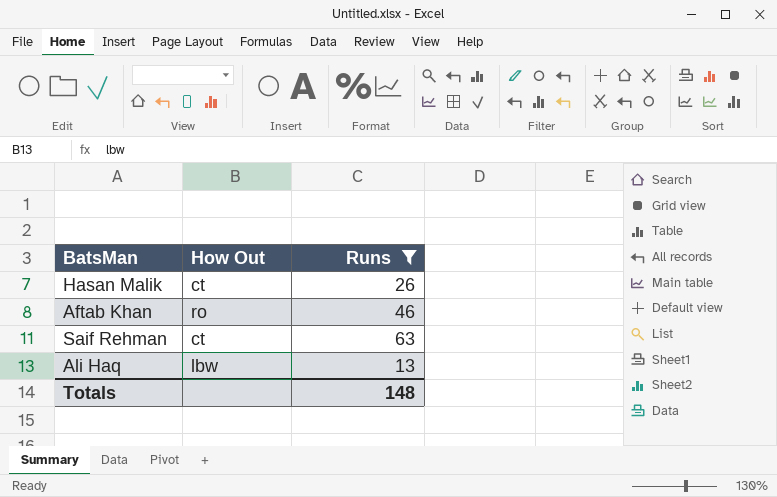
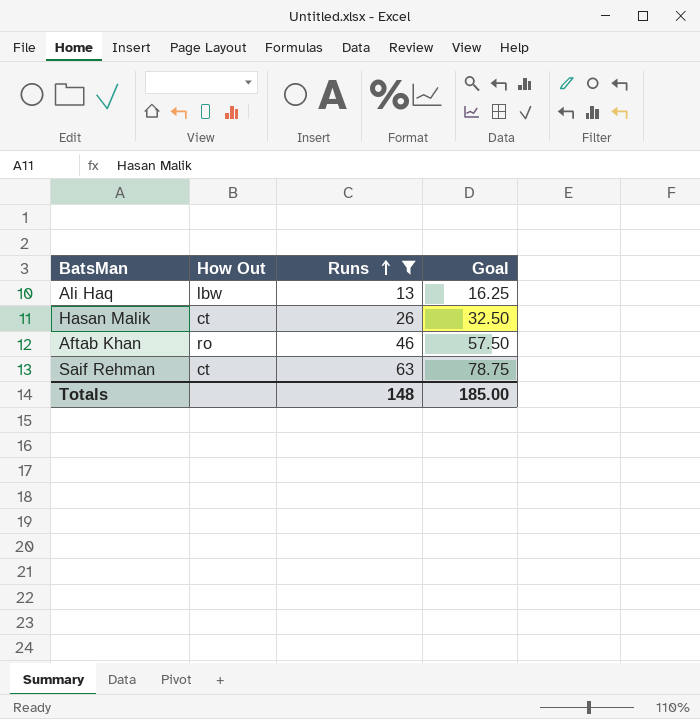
row order: none -> Runs ascending
column Goal | formula: none -> [Runs] * 1.25

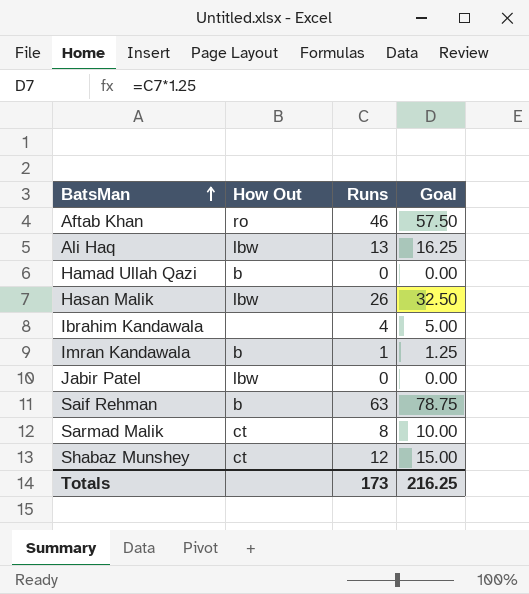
filter: Runs >= 13 -> none
row order: Runs ascending -> BatsMan ascending
Hasan Malik | How Out: ct -> lbw
Saif Rehman | How Out: ct -> b
Totals | Runs: 148 -> 173
Totals | Goal: 185.00 -> 216.25

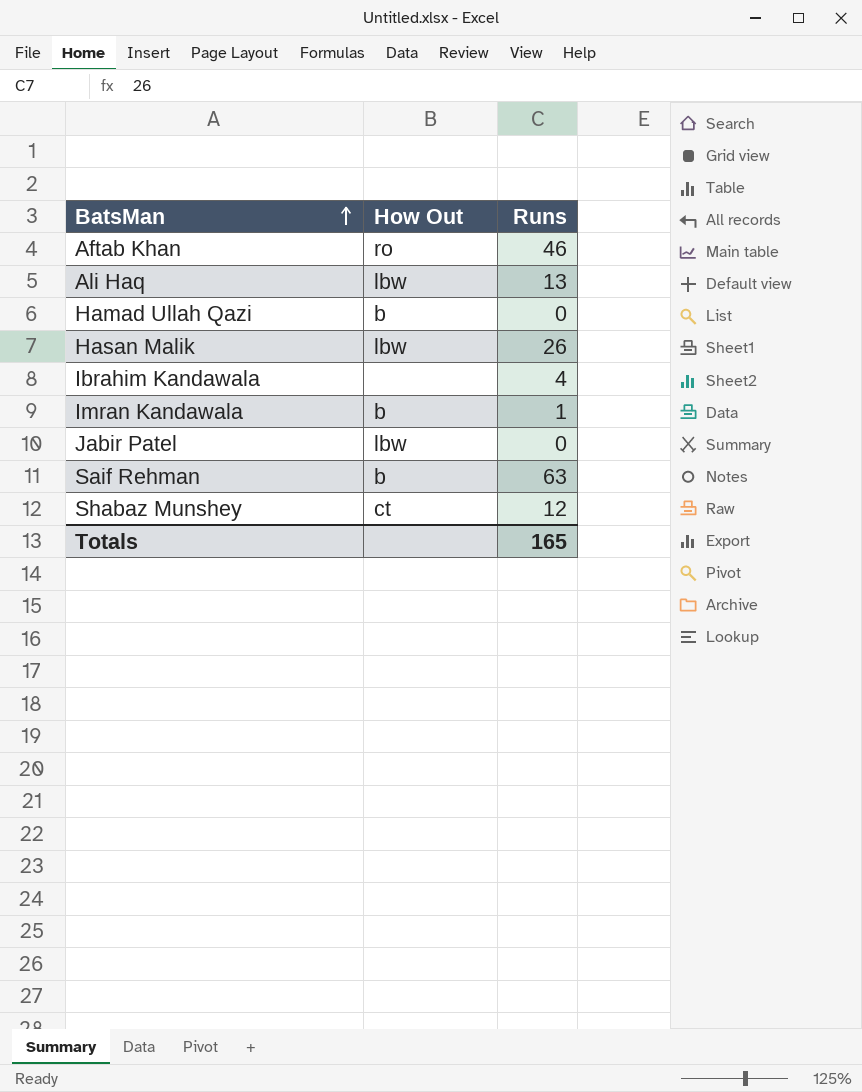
column Goal | formula: [Runs] * 1.25 -> none
row Sarmad Malik: ct | 8 | 10.00 -> none
Totals | Runs: 173 -> 165

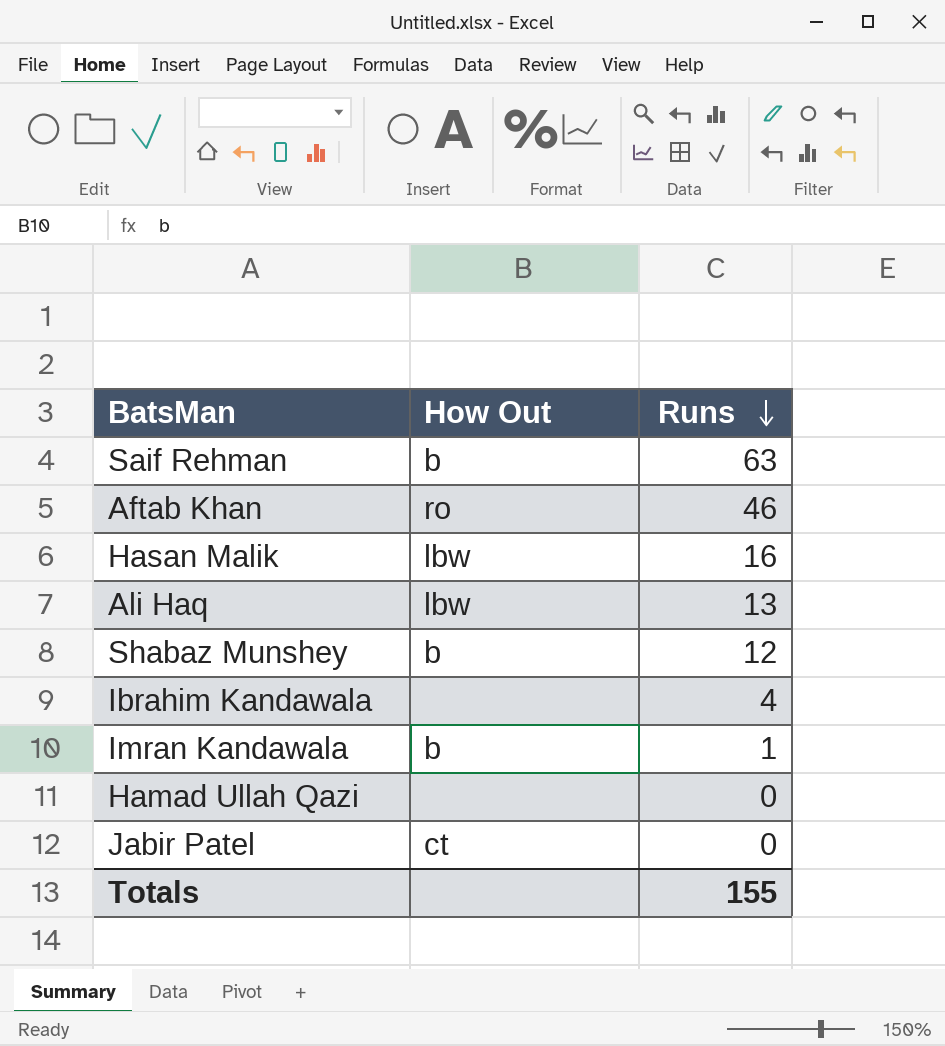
row order: BatsMan ascending -> Runs descending
Hasan Malik | Runs: 26 -> 16
Shabaz Munshey | How Out: ct -> b
Hamad Ullah Qazi | How Out: b -> none
Jabir Patel | How Out: lbw -> ct
Totals | Runs: 165 -> 155

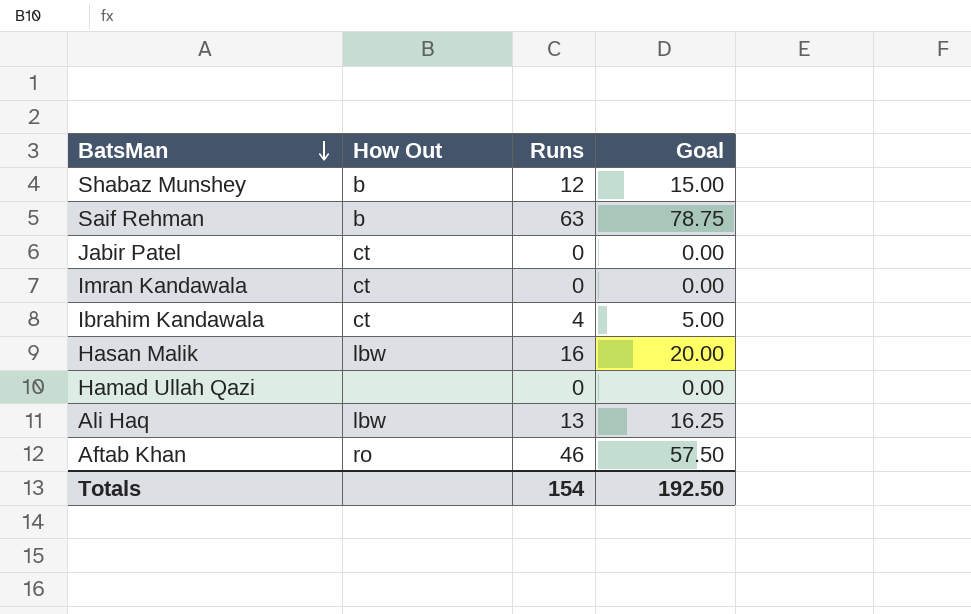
row order: Runs descending -> BatsMan descending
column Goal | formula: none -> [Runs] * 1.25
Imran Kandawala | How Out: b -> ct
Imran Kandawala | Runs: 1 -> 0
Ibrahim Kandawala | How Out: none -> ct
Totals | Runs: 155 -> 154

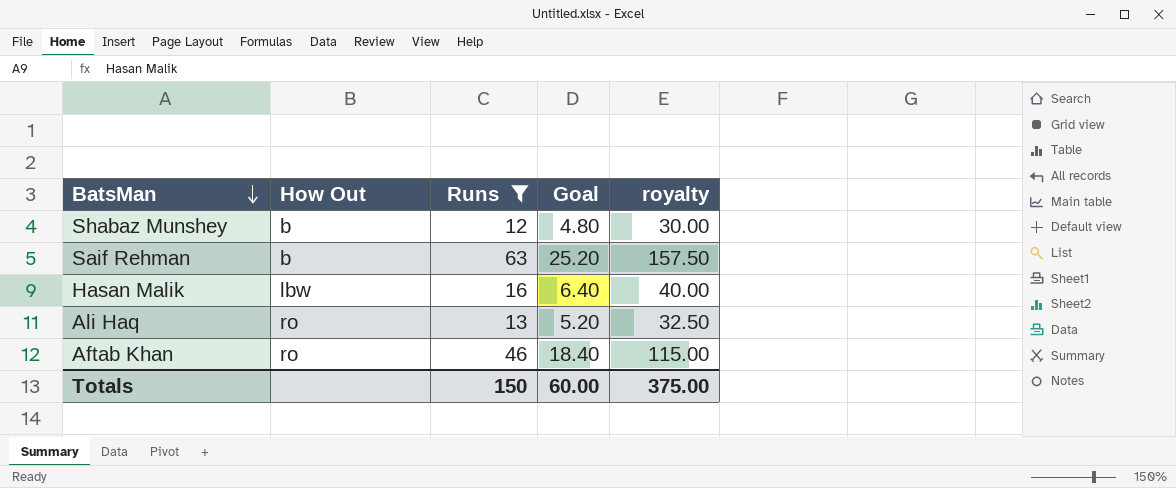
filter: none -> Runs >= 12
column Goal | formula: [Runs] * 1.25 -> [Runs] * 0.4
column royalty | formula: none -> [Runs] * 2.5
Ali Haq | How Out: lbw -> ro
Totals | Runs: 154 -> 150
Totals | Goal: 192.50 -> 60.00

